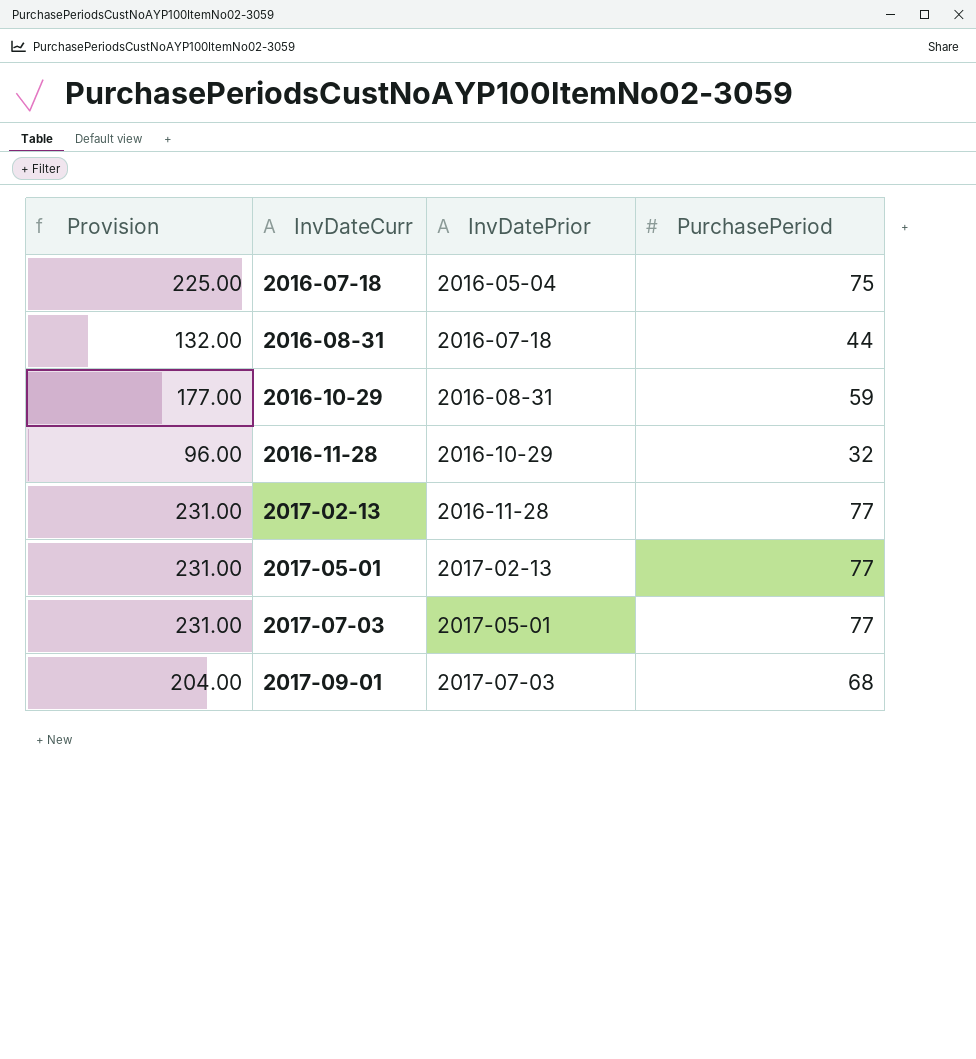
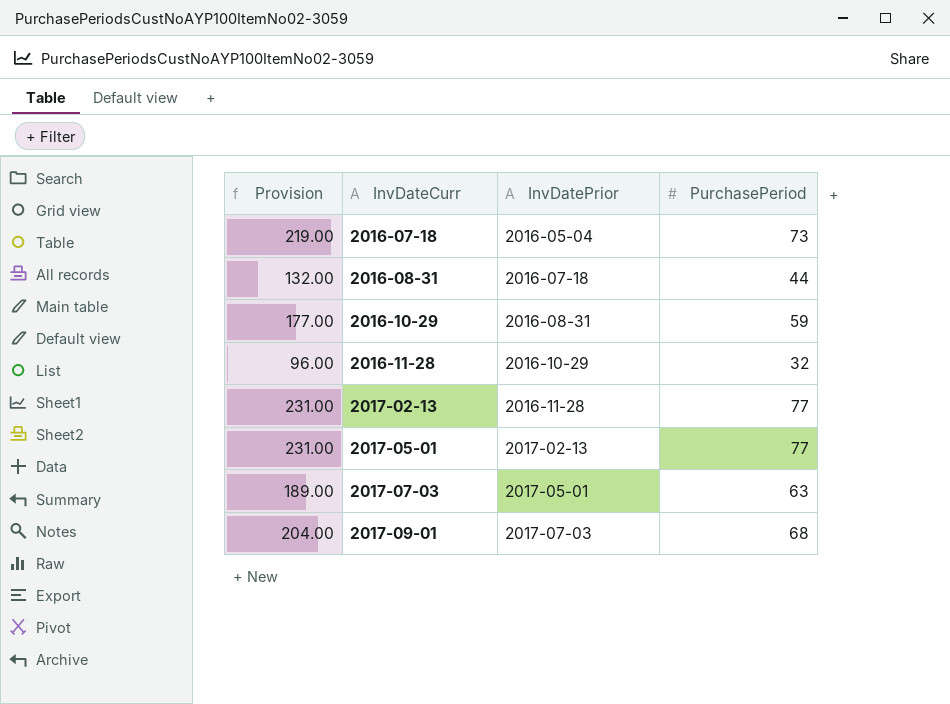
2016-07-18 | Provision: 225.00 -> 219.00
2016-07-18 | PurchasePeriod: 75 -> 73
2017-07-03 | Provision: 231.00 -> 189.00
2017-07-03 | PurchasePeriod: 77 -> 63

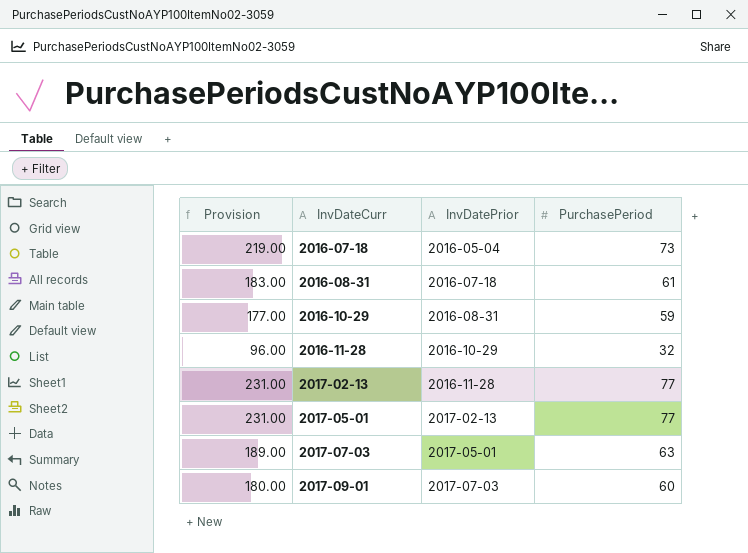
2016-08-31 | Provision: 132.00 -> 183.00
2016-08-31 | PurchasePeriod: 44 -> 61
2017-09-01 | Provision: 204.00 -> 180.00
2017-09-01 | PurchasePeriod: 68 -> 60

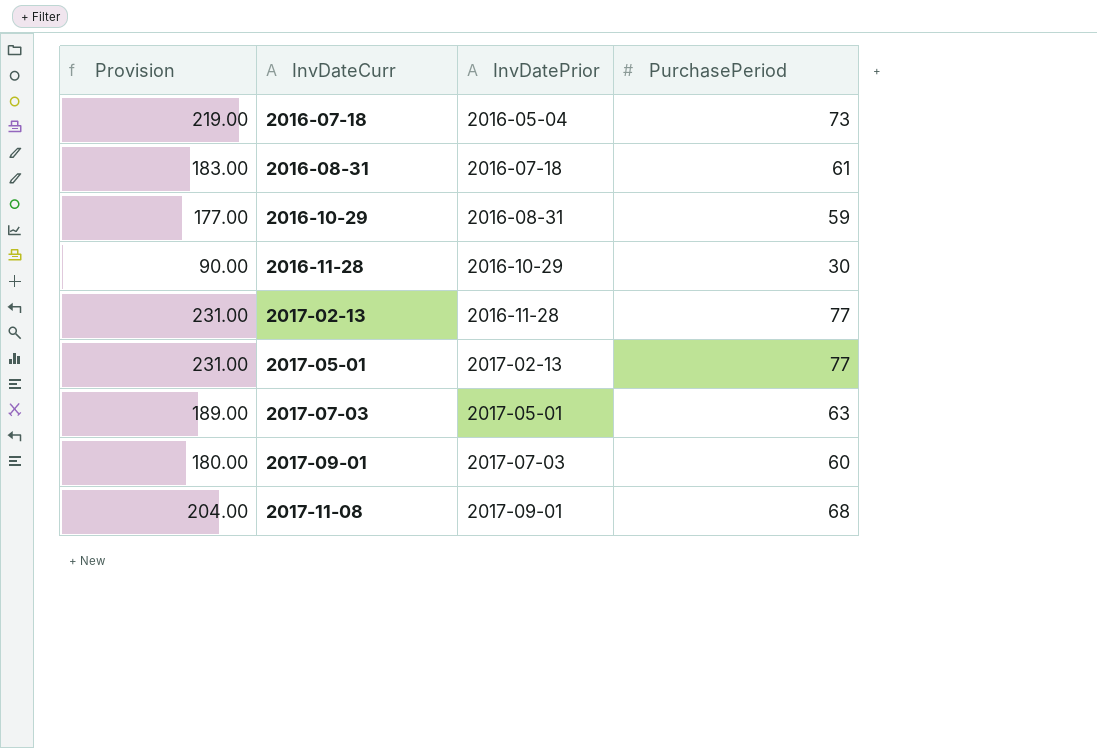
2016-11-28 | Provision: 96.00 -> 90.00
2016-11-28 | PurchasePeriod: 32 -> 30
row 2017-11-08: none -> 204.00 | 2017-09-01 | 68

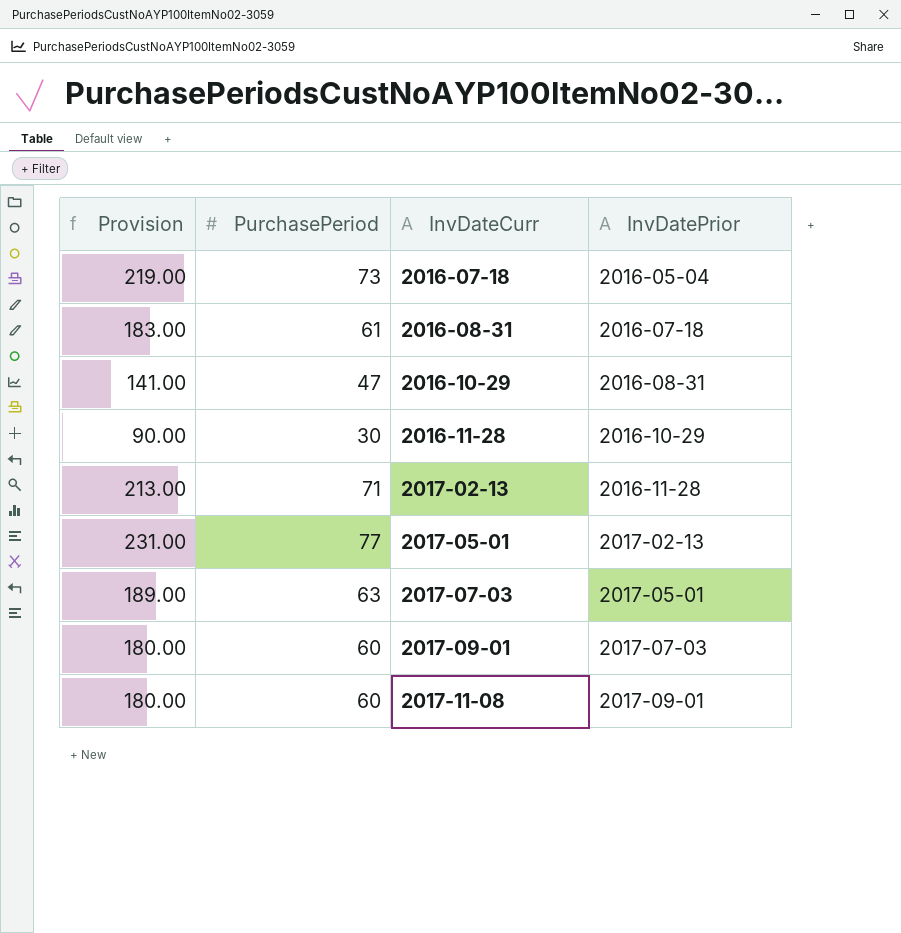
column PurchasePeriod | position: 4 -> 2
2016-10-29 | Provision: 177.00 -> 141.00
2016-10-29 | PurchasePeriod: 59 -> 47
2017-02-13 | Provision: 231.00 -> 213.00
2017-02-13 | PurchasePeriod: 77 -> 71
2017-11-08 | Provision: 204.00 -> 180.00
2017-11-08 | PurchasePeriod: 68 -> 60

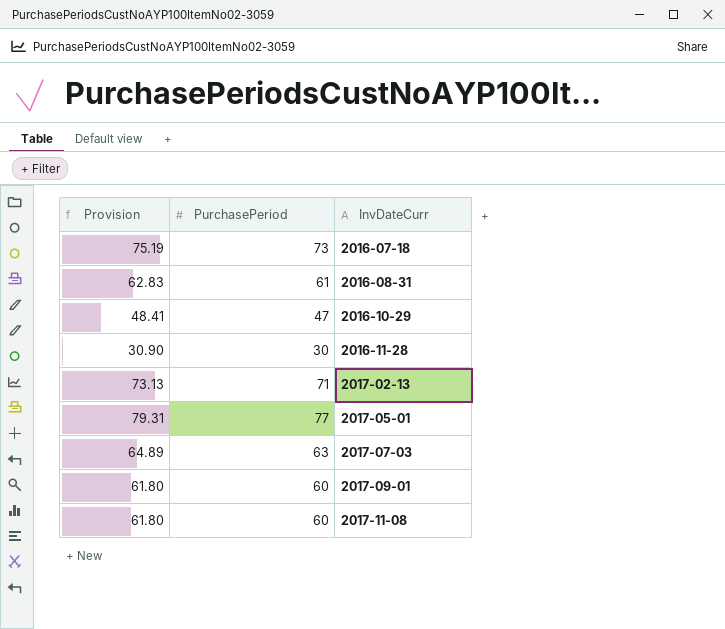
column InvDatePrior | position: 4 -> none
column Provision | formula: [PurchasePeriod] * 3 -> [PurchasePeriod] * 1.03

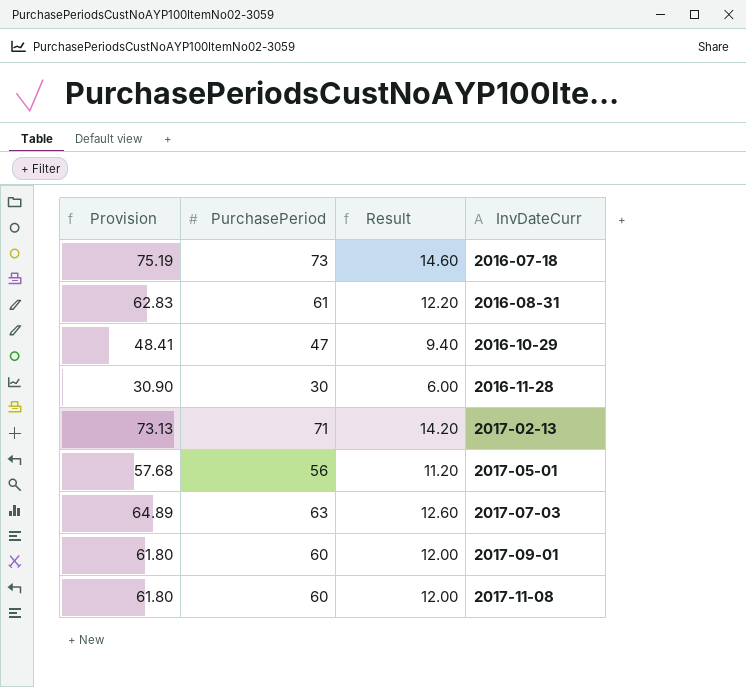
column Result | formula: none -> [PurchasePeriod] * 0.2
2017-05-01 | Provision: 79.31 -> 57.68
2017-05-01 | PurchasePeriod: 77 -> 56

